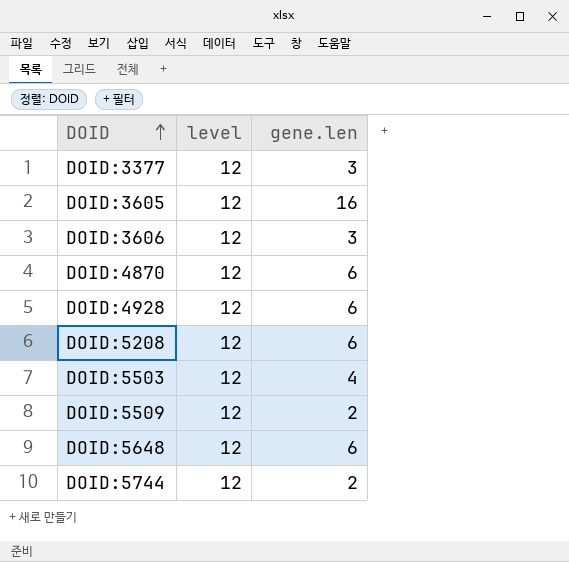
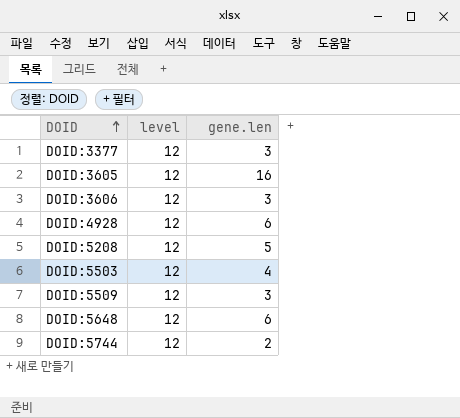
row DOID:4870: 12 | 6 -> none
DOID:5208 | gene.len: 6 -> 5
DOID:5509 | gene.len: 2 -> 3

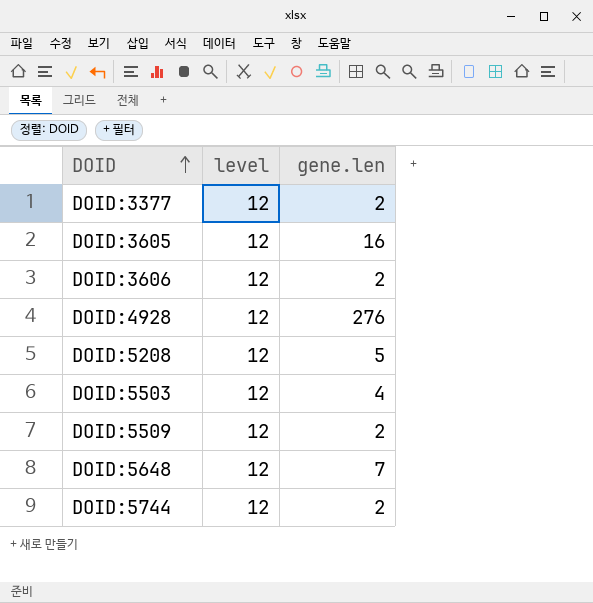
DOID:3377 | gene.len: 3 -> 2
DOID:3606 | gene.len: 3 -> 2
DOID:4928 | gene.len: 6 -> 276
DOID:5509 | gene.len: 3 -> 2
DOID:5648 | gene.len: 6 -> 7

